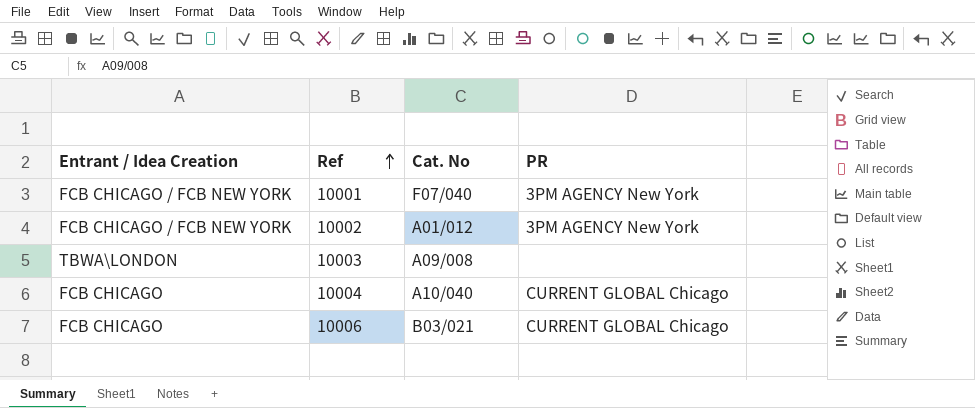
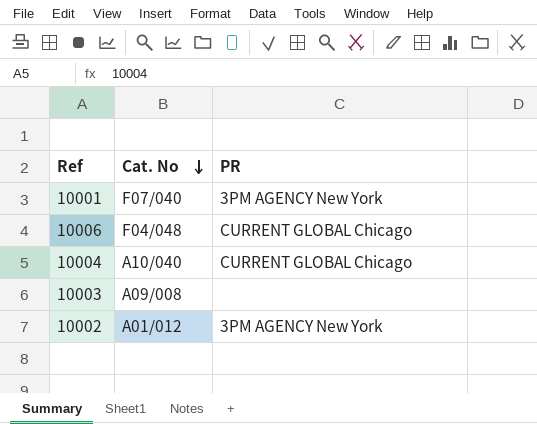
row order: Ref ascending -> Cat. No descending
column Entrant / Idea Creation | position: 1 -> none
10006 | Cat. No: B03/021 -> F04/048

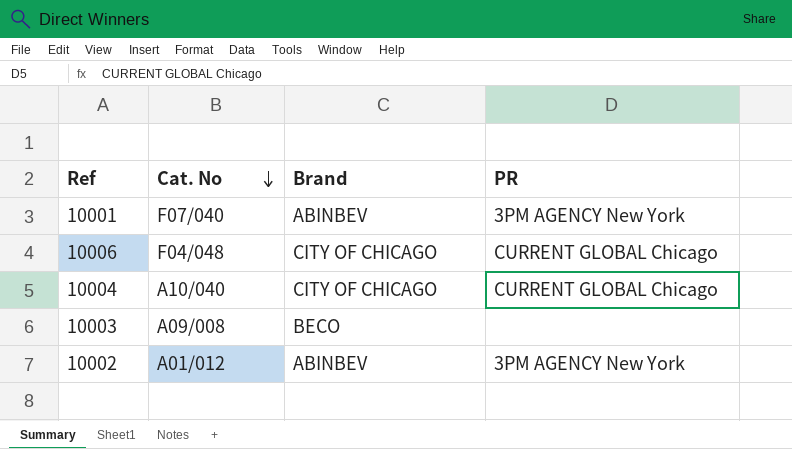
column Brand | position: none -> 3

